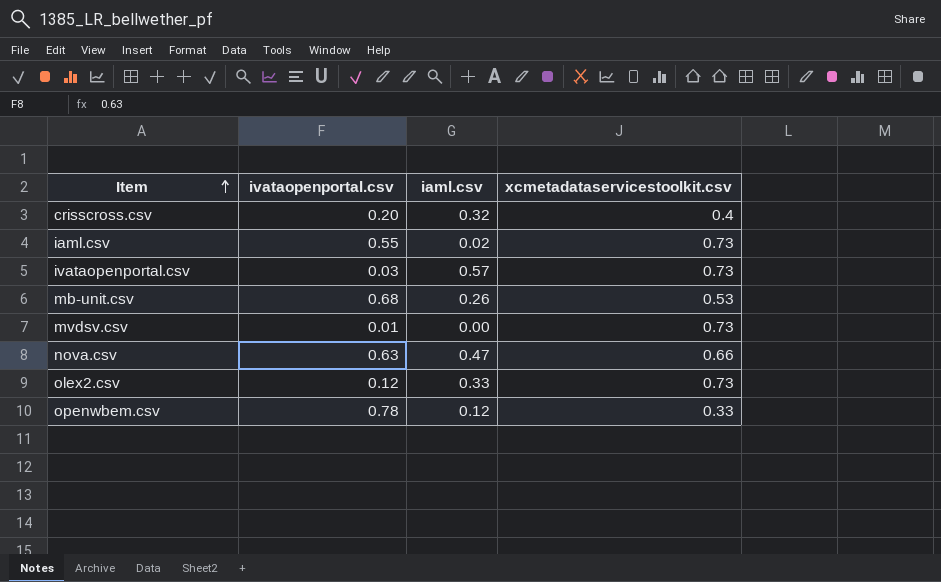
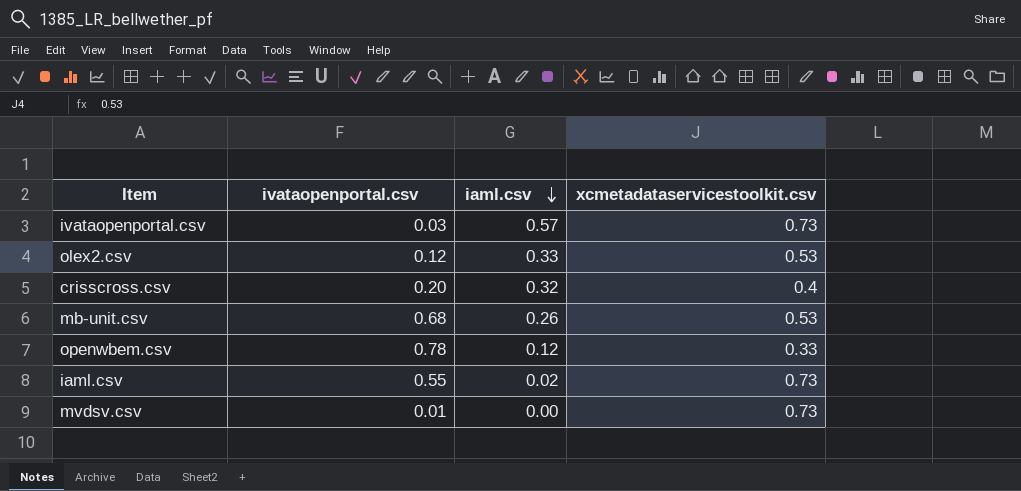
row order: Item ascending -> iaml.csv descending
row nova.csv: 0.63 | 0.47 | 0.66 -> none
olex2.csv | xcmetadataservicestoolkit.csv: 0.73 -> 0.53

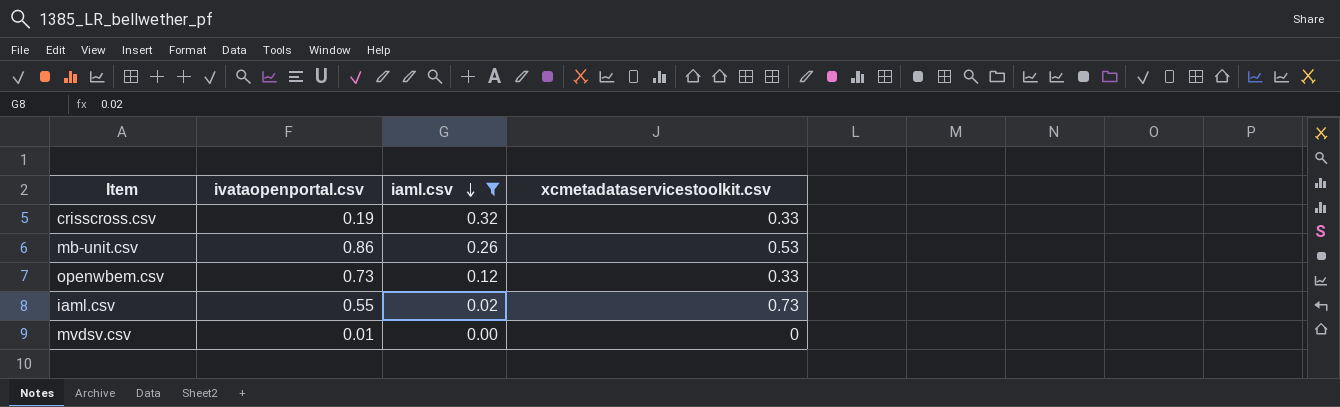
filter: none -> iaml.csv <= 0.32
crisscross.csv | ivataopenportal.csv: 0.20 -> 0.19
crisscross.csv | xcmetadataservicestoolkit.csv: 0.4 -> 0.33
mb-unit.csv | ivataopenportal.csv: 0.68 -> 0.86
openwbem.csv | ivataopenportal.csv: 0.78 -> 0.73
mvdsv.csv | xcmetadataservicestoolkit.csv: 0.73 -> 0

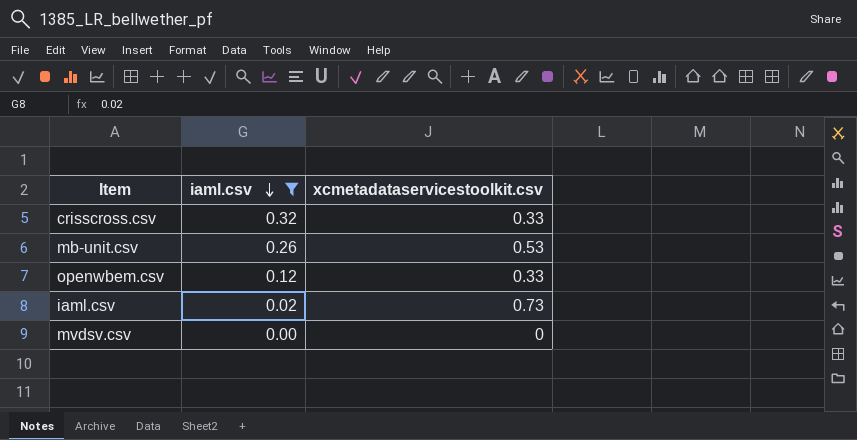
column ivataopenportal.csv | position: 2 -> none

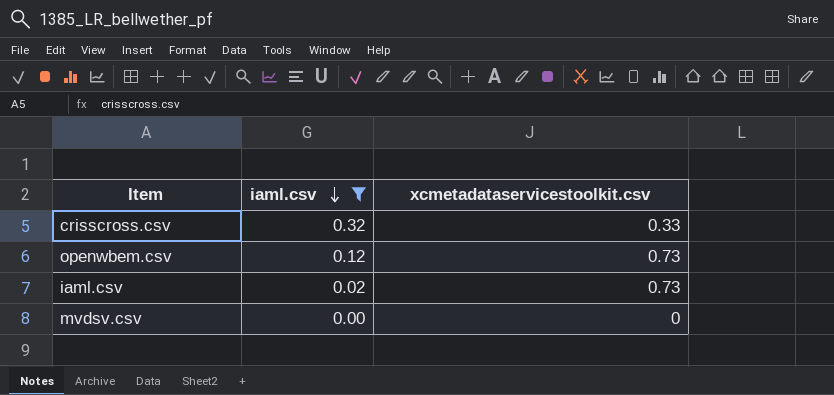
row mb-unit.csv: 0.26 | 0.53 -> none
openwbem.csv | xcmetadataservicestoolkit.csv: 0.33 -> 0.73

